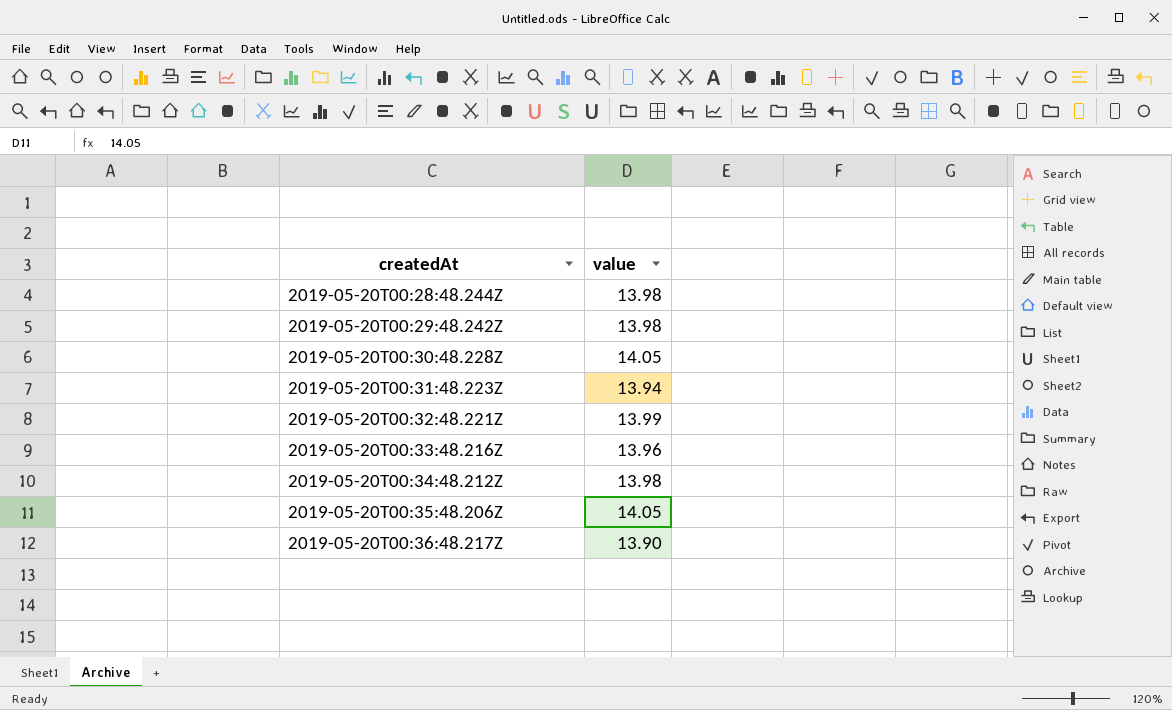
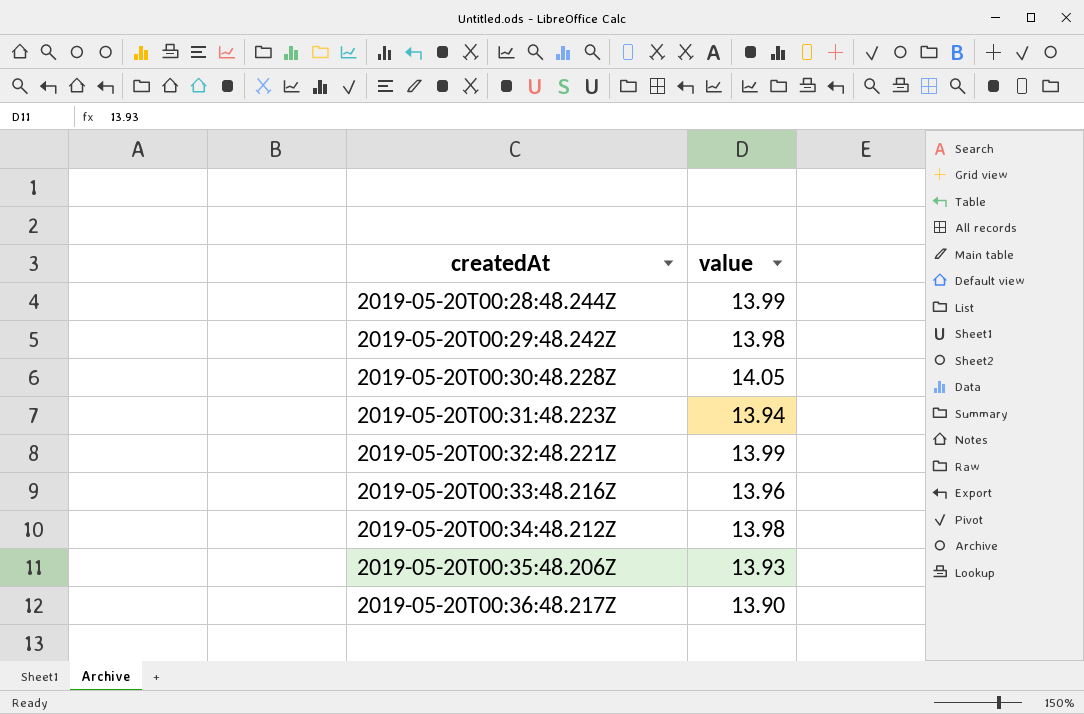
2019-05-20T00:28:48.244Z | value: 13.98 -> 13.99
2019-05-20T00:35:48.206Z | value: 14.05 -> 13.93

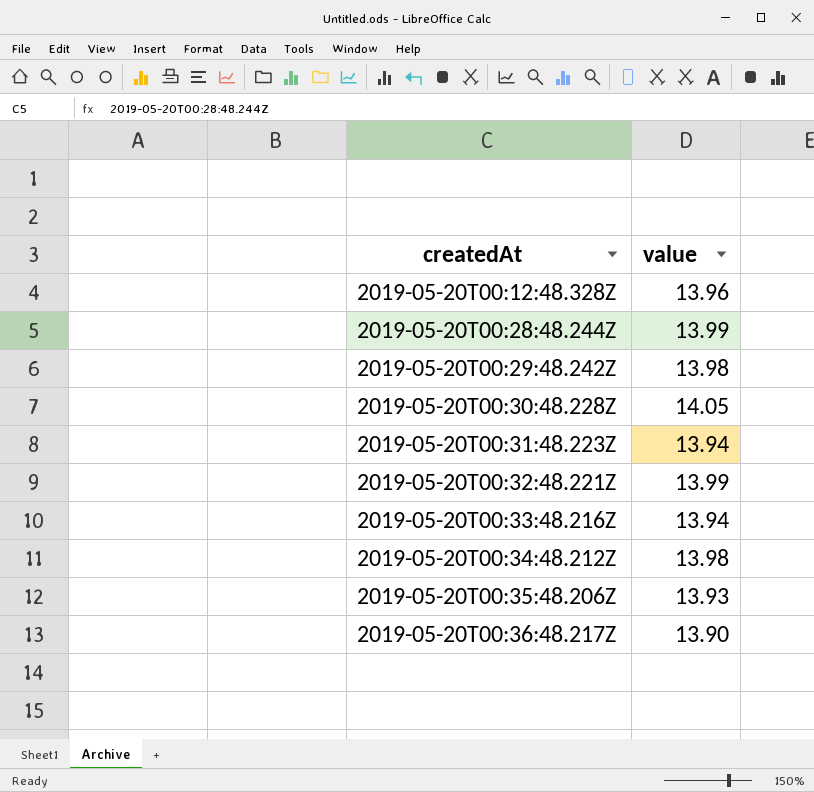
row 2019-05-20T00:12:48.328Z: none -> 13.96
2019-05-20T00:33:48.216Z | value: 13.96 -> 13.94

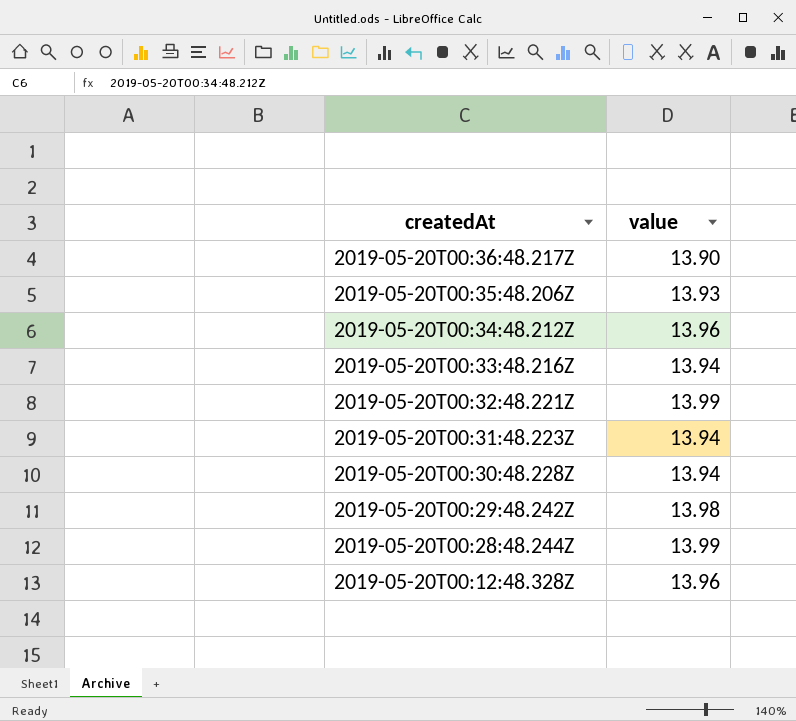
row order: createdAt ascending -> createdAt descending
2019-05-20T00:34:48.212Z | value: 13.98 -> 13.96
2019-05-20T00:30:48.228Z | value: 14.05 -> 13.94

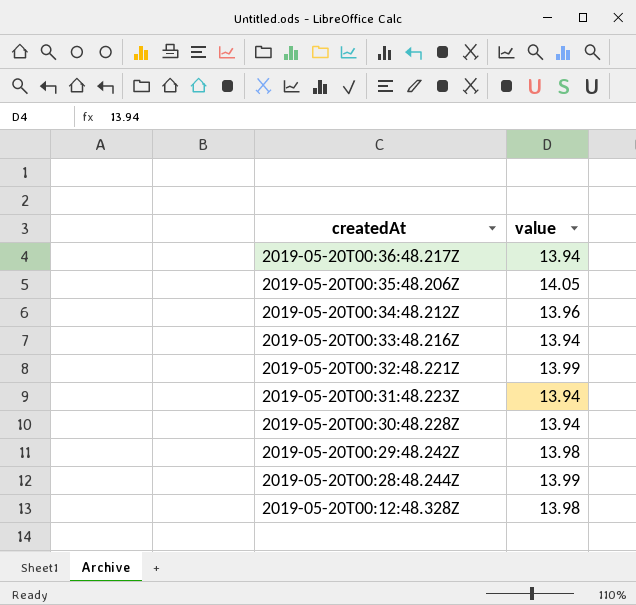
2019-05-20T00:36:48.217Z | value: 13.90 -> 13.94
2019-05-20T00:35:48.206Z | value: 13.93 -> 14.05
2019-05-20T00:12:48.328Z | value: 13.96 -> 13.98

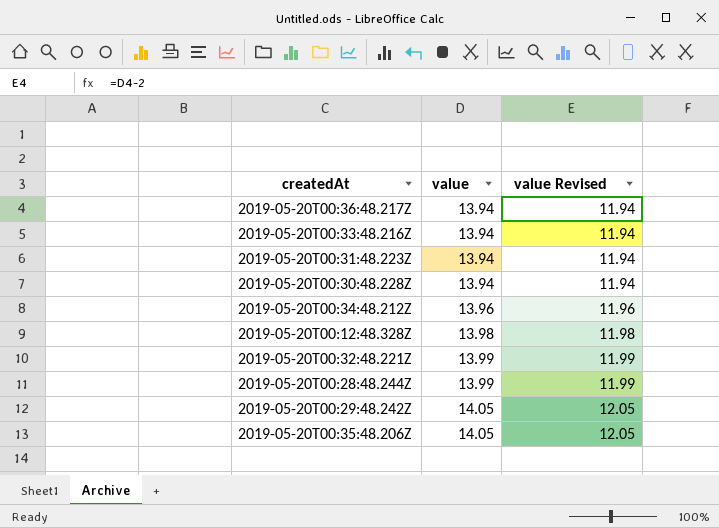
row order: createdAt descending -> value ascending
column value Revised | formula: none -> [value] - 2
2019-05-20T00:29:48.242Z | value: 13.98 -> 14.05

